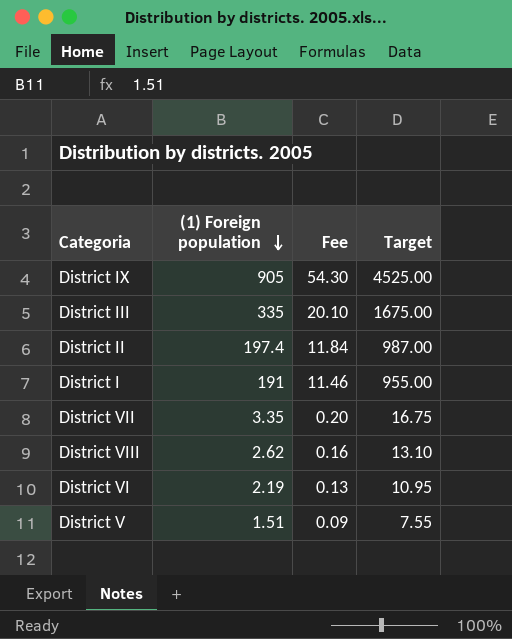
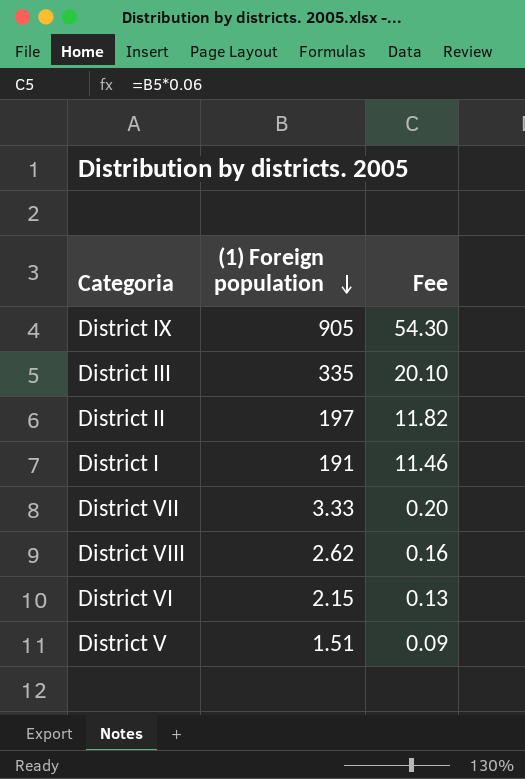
column Target | formula: [(1) Foreign population] * 5 -> none
District II | (1) Foreign population: 197.4 -> 197
District II | Fee: 11.84 -> 11.82
District VII | (1) Foreign population: 3.35 -> 3.33
District VI | (1) Foreign population: 2.19 -> 2.15

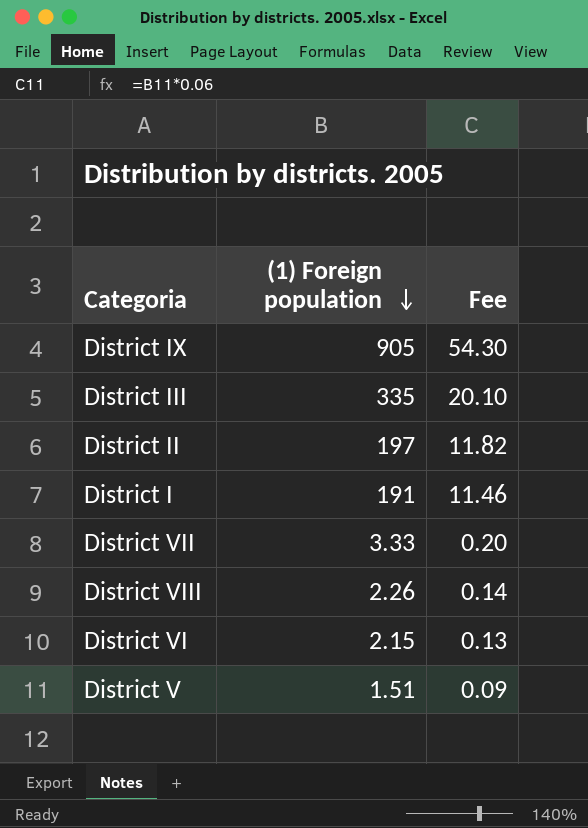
District VIII | (1) Foreign population: 2.62 -> 2.26
District VIII | Fee: 0.16 -> 0.14

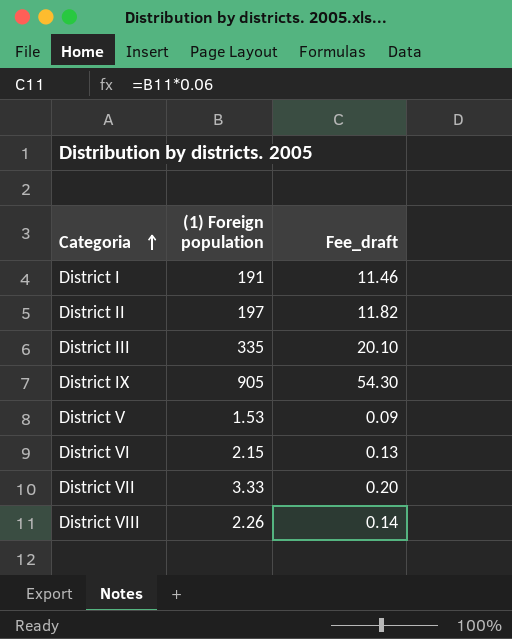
row order: (1) Foreign population descending -> Categoria ascending
column name: Fee -> Fee_draft
District V | (1) Foreign population: 1.51 -> 1.53

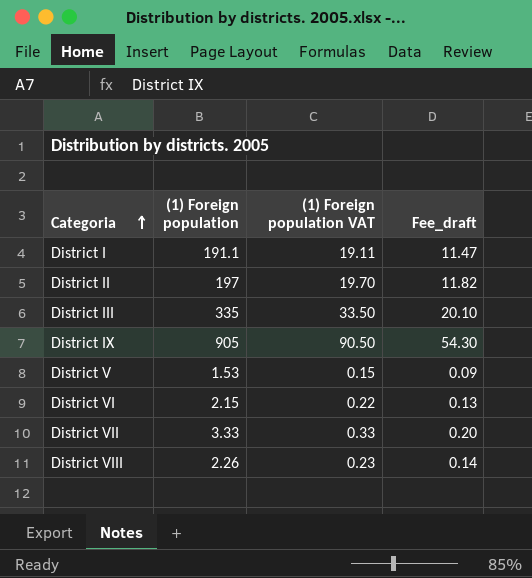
column (1) Foreign population VAT | formula: none -> [(1) Foreign population] * 0.1
District I | (1) Foreign population: 191 -> 191.1
District I | Fee_draft: 11.46 -> 11.47

